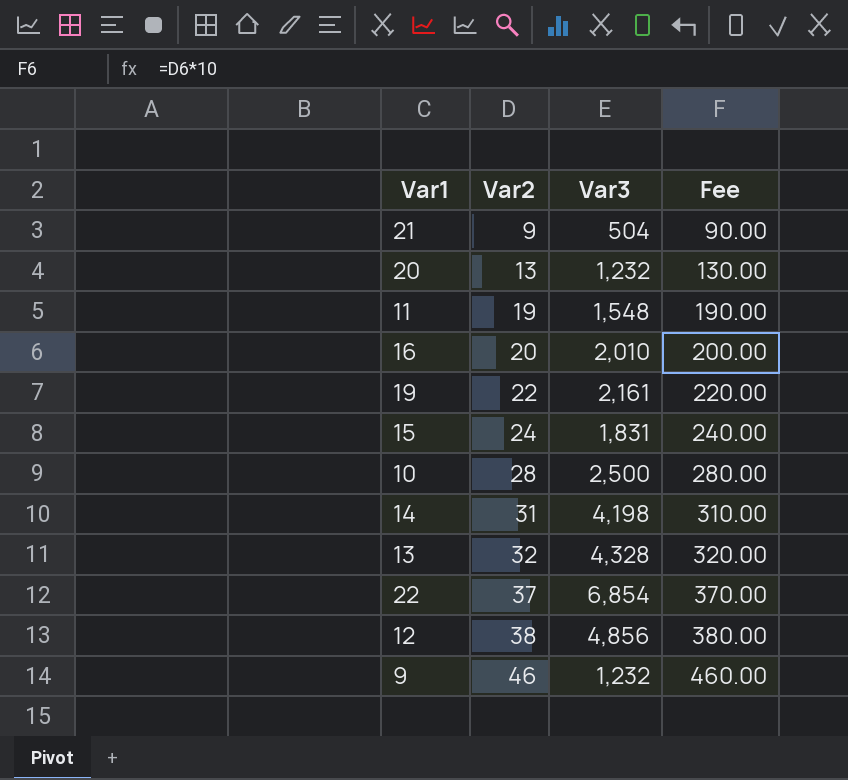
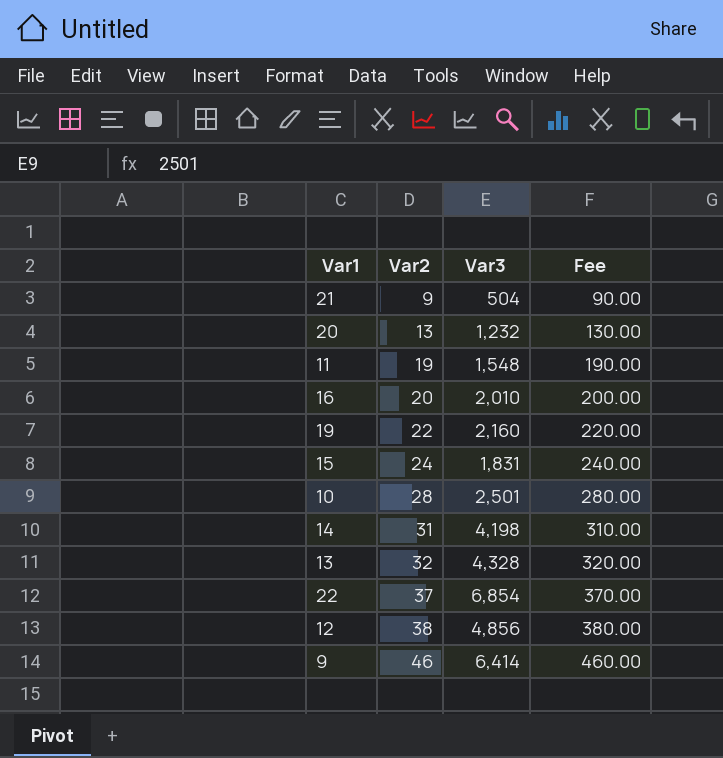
19 | Var3: 2,161 -> 2,160
10 | Var3: 2,500 -> 2,501
9 | Var3: 1,232 -> 6,414

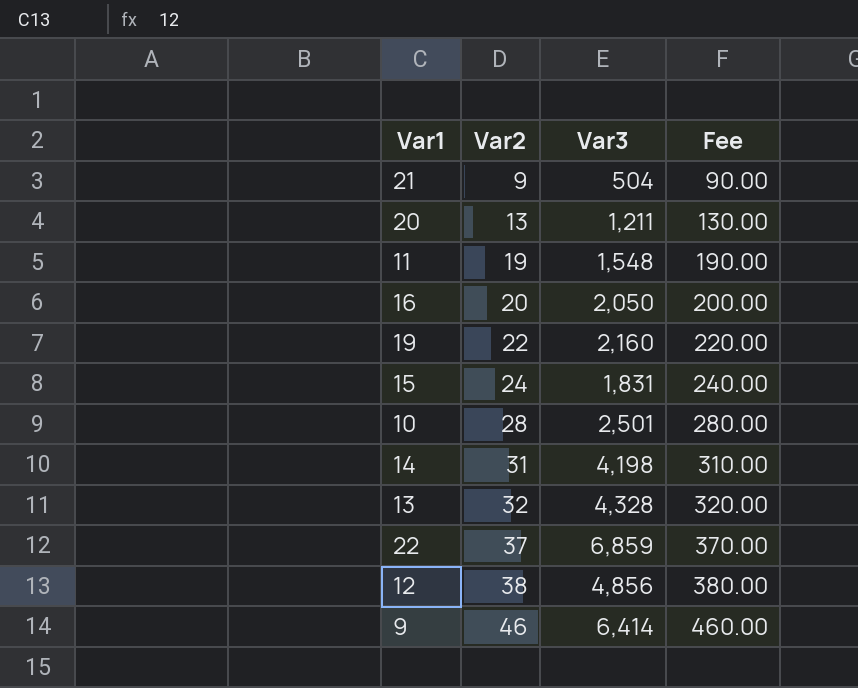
20 | Var3: 1,232 -> 1,211
16 | Var3: 2,010 -> 2,050
22 | Var3: 6,854 -> 6,859

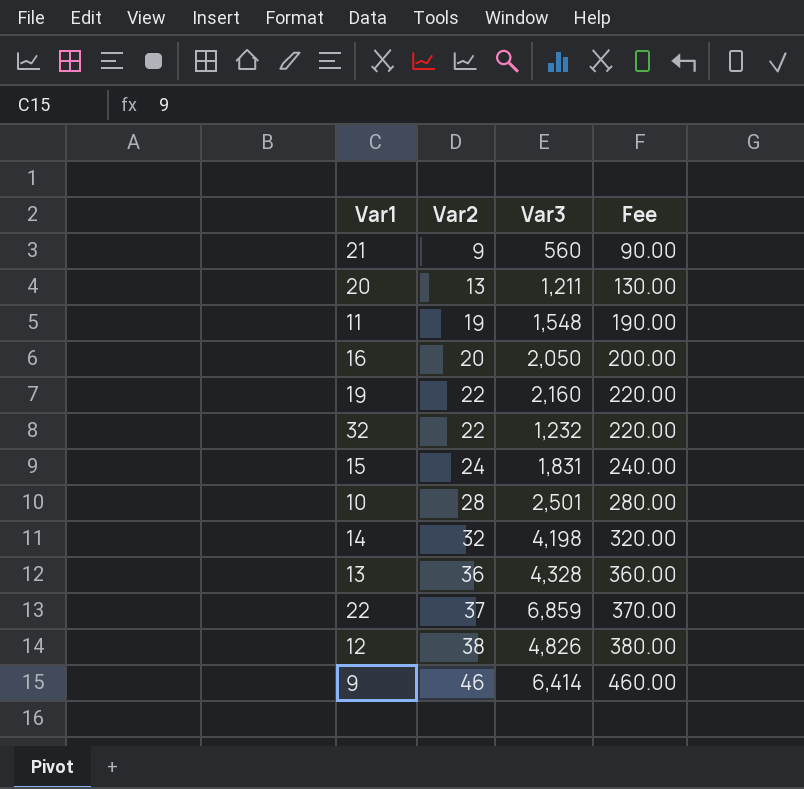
21 | Var3: 504 -> 560
row 32: none -> 22 | 1,232 | 220.00
14 | Var2: 31 -> 32
14 | Fee: 310.00 -> 320.00
13 | Var2: 32 -> 36
13 | Fee: 320.00 -> 360.00
12 | Var3: 4,856 -> 4,826

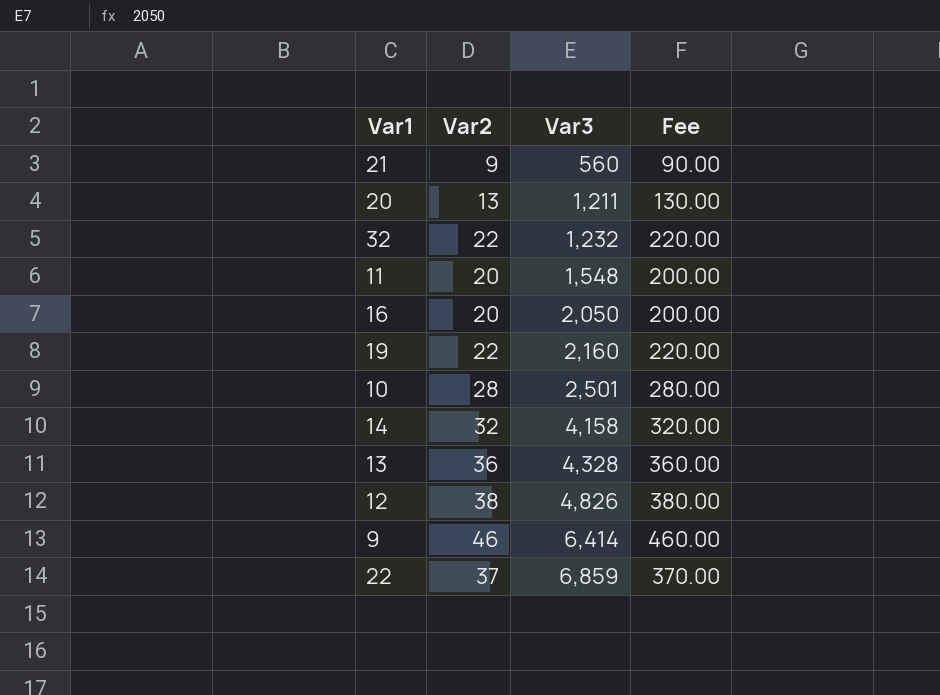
row order: Var2 ascending -> Var3 ascending
row 15: 24 | 1,831 | 240.00 -> none
11 | Var2: 19 -> 20
11 | Fee: 190.00 -> 200.00
14 | Var3: 4,198 -> 4,158

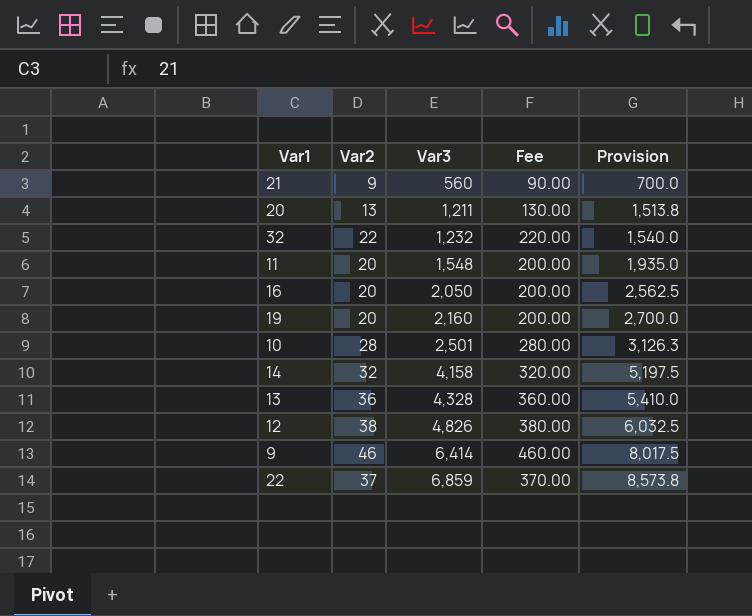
column Provision | formula: none -> [Var3] * 1.25
19 | Var2: 22 -> 20
19 | Fee: 220.00 -> 200.00

